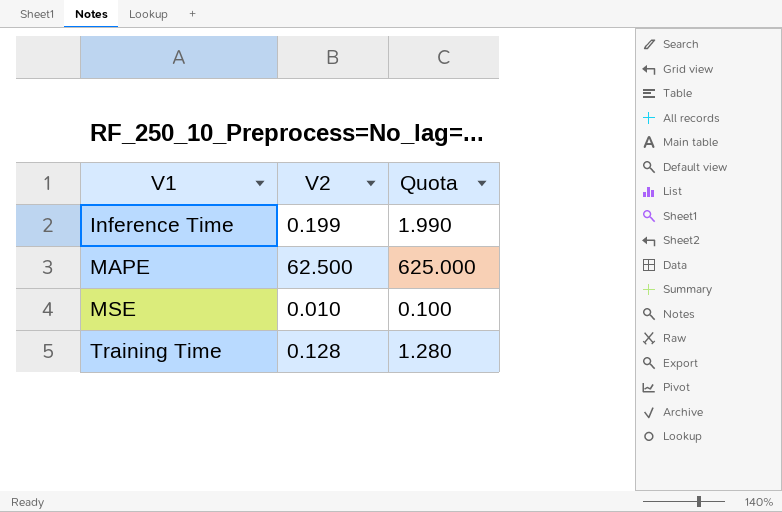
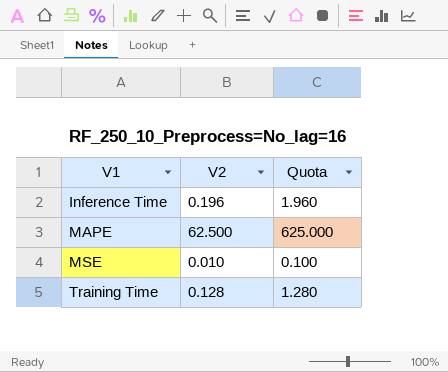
Inference Time | V2: 0.199 -> 0.196
Inference Time | Quota: 1.990 -> 1.960

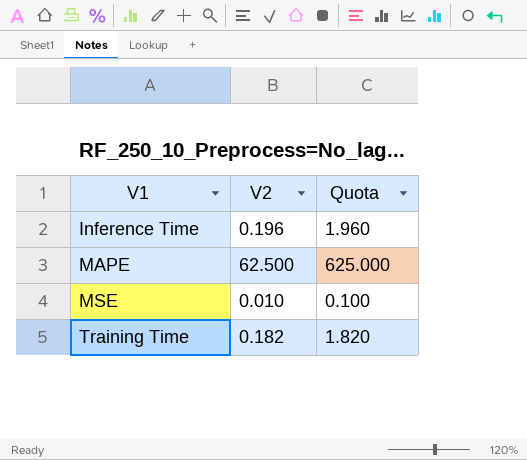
Training Time | V2: 0.128 -> 0.182
Training Time | Quota: 1.280 -> 1.820

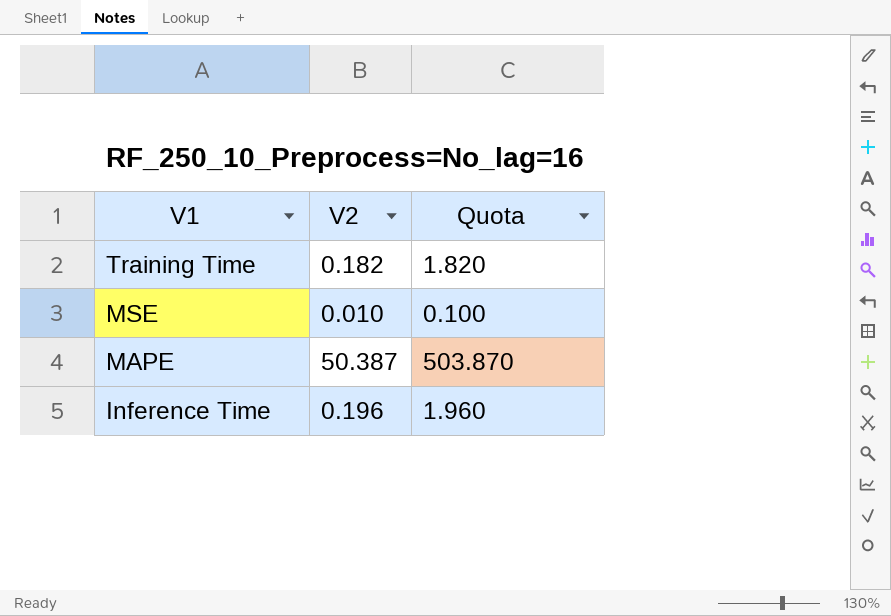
row order: V1 ascending -> V1 descending
MAPE | V2: 62.500 -> 50.387
MAPE | Quota: 625.000 -> 503.870

